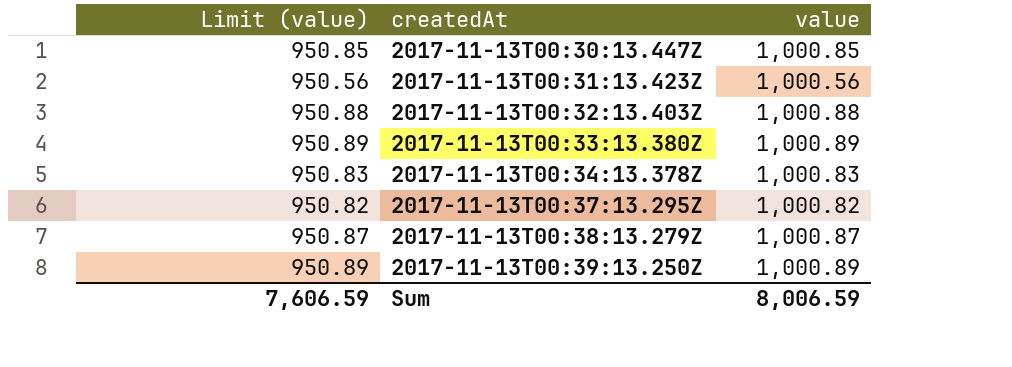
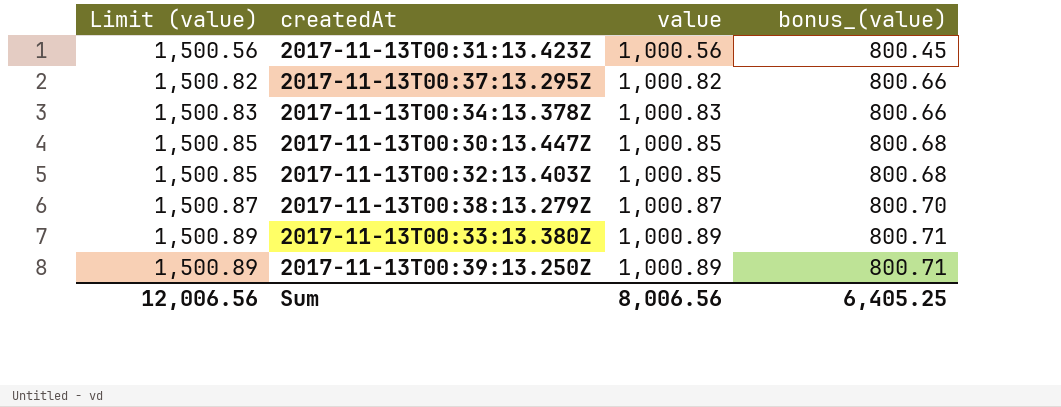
row order: createdAt ascending -> Limit (value) ascending
column Limit (value) | formula: [value] - 50 -> [value] + 500
column bonus_(value) | formula: none -> [value] * 0.8
2017-11-13T00:32:13.403Z | value: 1,000.88 -> 1,000.85
Sum | Limit (value): 7,606.59 -> 12,006.56
Sum | value: 8,006.59 -> 8,006.56

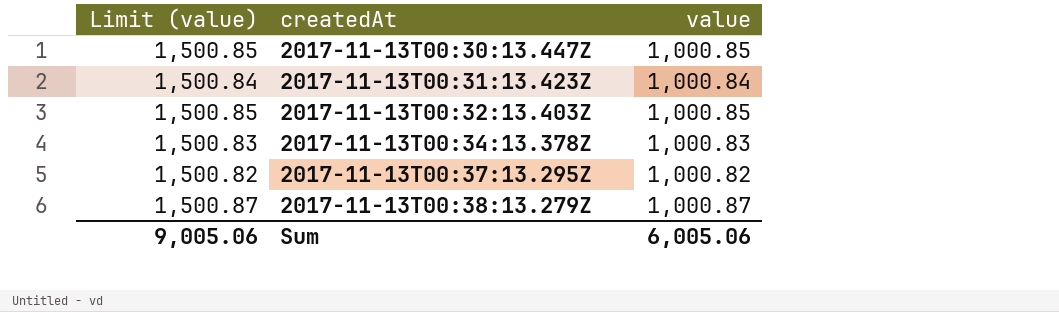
row order: Limit (value) ascending -> createdAt ascending
column bonus_(value) | formula: [value] * 0.8 -> none
row 2017-11-13T00:33:13.380Z: 1,500.89 | 1,000.89 | 800.71 -> none
row 2017-11-13T00:39:13.250Z: 1,500.89 | 1,000.89 | 800.71 -> none
2017-11-13T00:31:13.423Z | Limit (value): 1,500.56 -> 1,500.84
2017-11-13T00:31:13.423Z | value: 1,000.56 -> 1,000.84
Sum | Limit (value): 12,006.56 -> 9,005.06
Sum | value: 8,006.56 -> 6,005.06

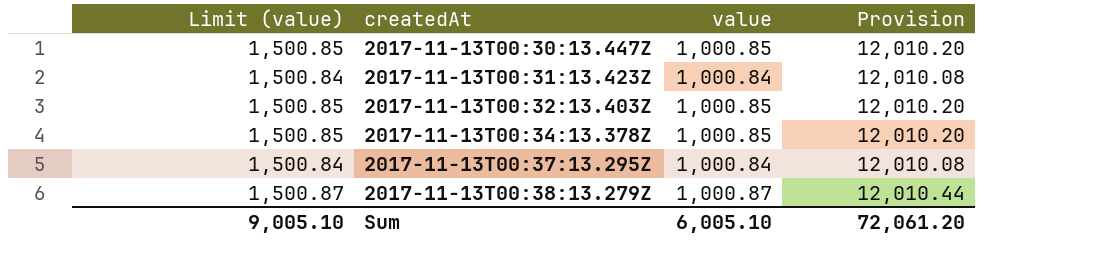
column Provision | formula: none -> [value] * 12
2017-11-13T00:34:13.378Z | Limit (value): 1,500.83 -> 1,500.85
2017-11-13T00:34:13.378Z | value: 1,000.83 -> 1,000.85
2017-11-13T00:37:13.295Z | Limit (value): 1,500.82 -> 1,500.84
2017-11-13T00:37:13.295Z | value: 1,000.82 -> 1,000.84
Sum | Limit (value): 9,005.06 -> 9,005.10
Sum | value: 6,005.06 -> 6,005.10

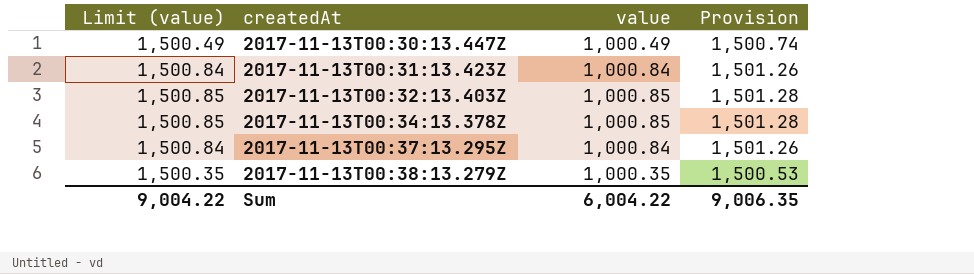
column Provision | formula: [value] * 12 -> [value] * 1.5
2017-11-13T00:30:13.447Z | Limit (value): 1,500.85 -> 1,500.49
2017-11-13T00:30:13.447Z | value: 1,000.85 -> 1,000.49
2017-11-13T00:38:13.279Z | Limit (value): 1,500.87 -> 1,500.35
2017-11-13T00:38:13.279Z | value: 1,000.87 -> 1,000.35
Sum | Limit (value): 9,005.10 -> 9,004.22
Sum | value: 6,005.10 -> 6,004.22
Sum | Provision: 72,061.20 -> 9,006.35

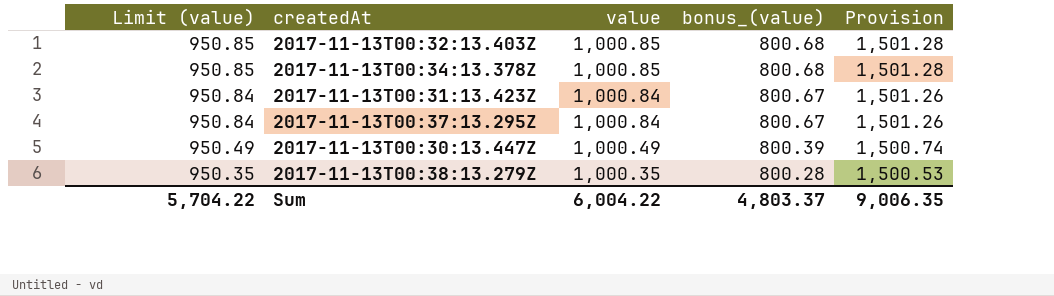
row order: createdAt ascending -> Limit (value) descending
column Limit (value) | formula: [value] + 500 -> [value] - 50
column bonus_(value) | formula: none -> [value] * 0.8
Sum | Limit (value): 9,004.22 -> 5,704.22

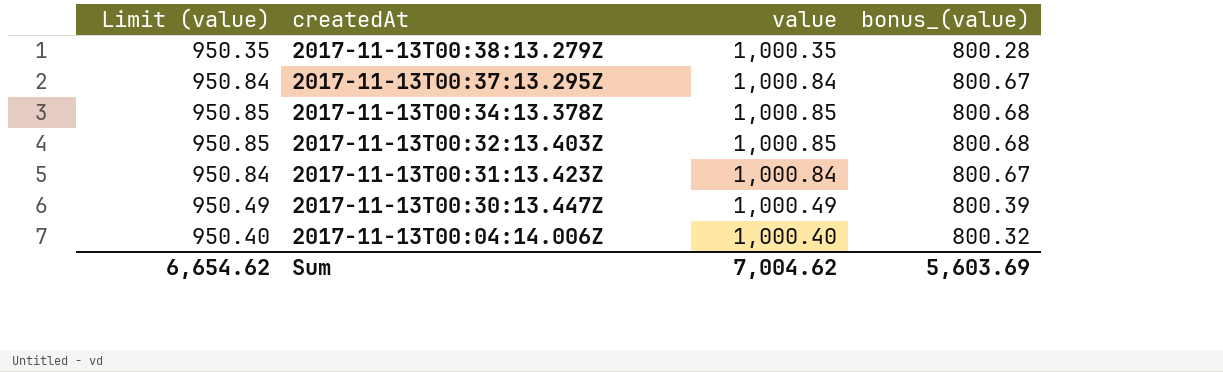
row order: Limit (value) descending -> createdAt descending
column Provision | formula: [value] * 1.5 -> none
row 2017-11-13T00:04:14.006Z: none -> 950.40 | 1,000.40 | 800.32
Sum | Limit (value): 5,704.22 -> 6,654.62
Sum | value: 6,004.22 -> 7,004.62
Sum | bonus_(value): 4,803.37 -> 5,603.69

